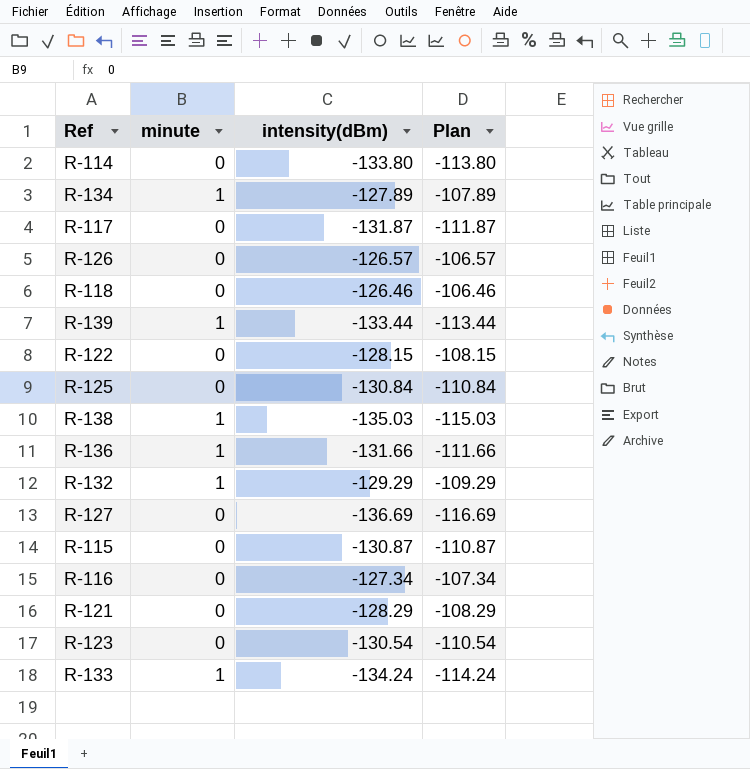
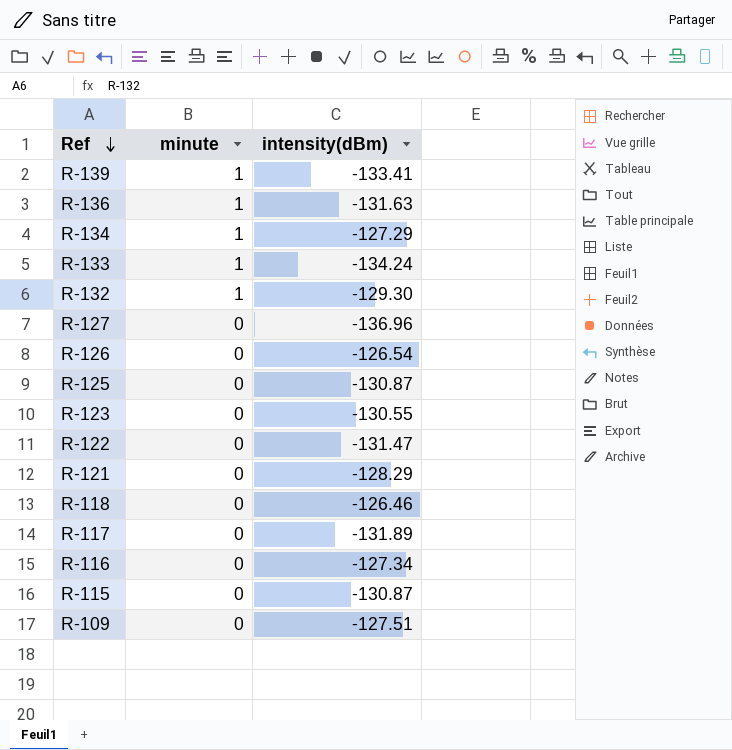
row order: none -> Ref descending
column Plan | formula: [intensity(dBm)] + 20 -> none
row R-114: 0 | -133.80 | -113.80 -> none
row R-138: 1 | -135.03 | -115.03 -> none
R-139 | intensity(dBm): -133.44 -> -133.41
R-136 | intensity(dBm): -131.66 -> -131.63
R-134 | intensity(dBm): -127.89 -> -127.29
R-132 | intensity(dBm): -129.29 -> -129.30
R-127 | intensity(dBm): -136.69 -> -136.96
R-126 | intensity(dBm): -126.57 -> -126.54
R-125 | intensity(dBm): -130.84 -> -130.87
R-123 | intensity(dBm): -130.54 -> -130.55
R-122 | intensity(dBm): -128.15 -> -131.47
R-117 | intensity(dBm): -131.87 -> -131.89
row R-109: none -> 0 | -127.51

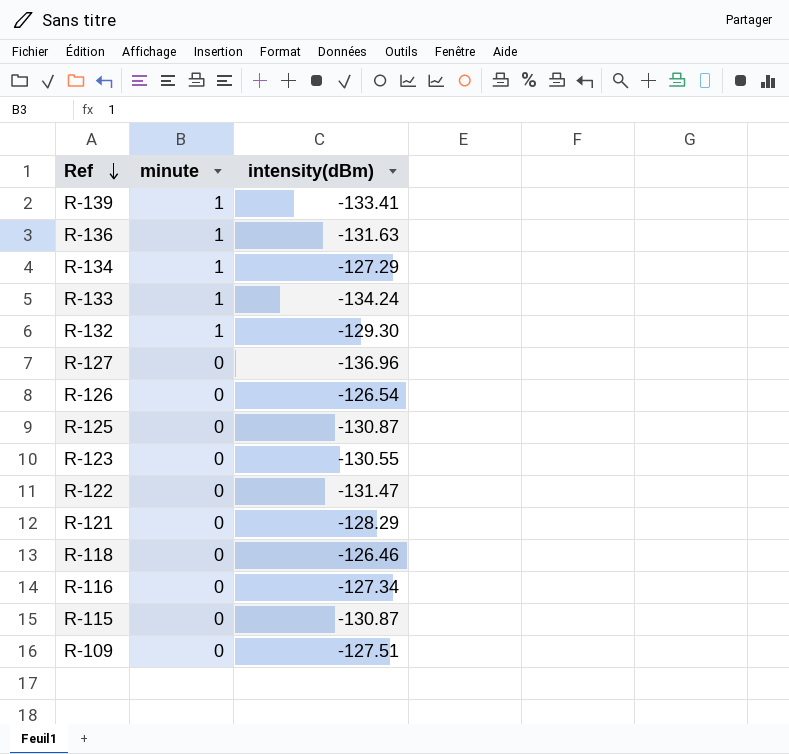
row R-117: 0 | -131.89 -> none

